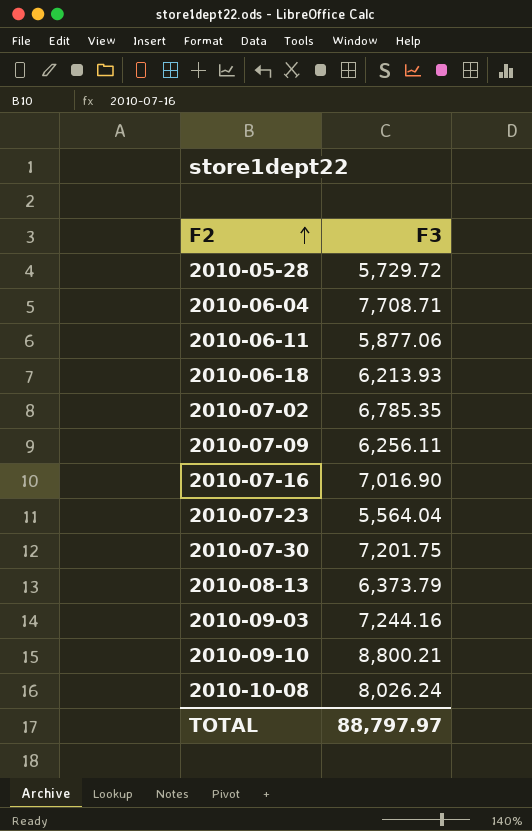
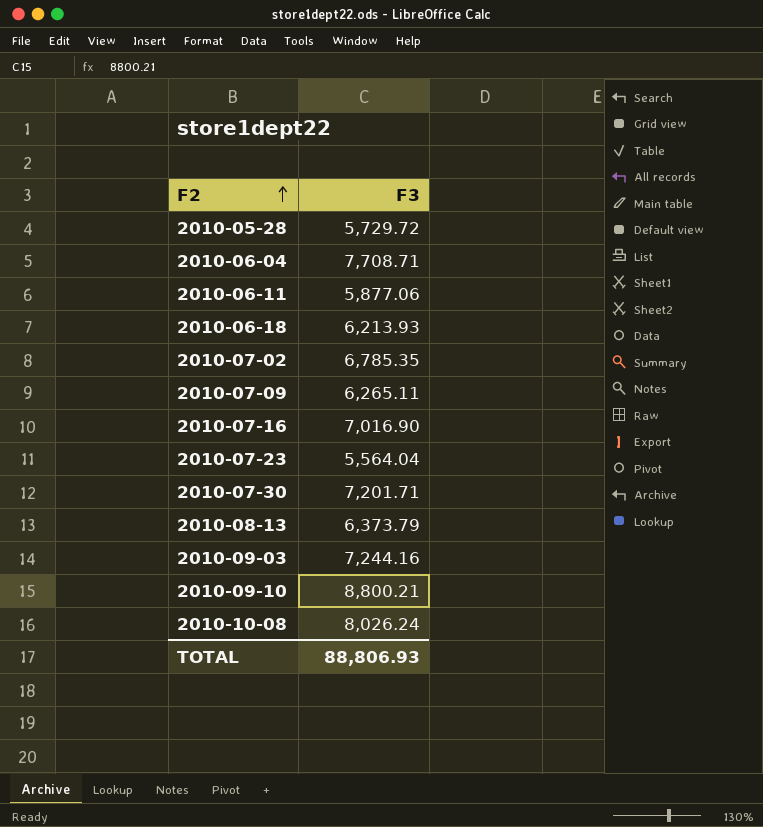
2010-07-09 | F3: 6,256.11 -> 6,265.11
2010-07-30 | F3: 7,201.75 -> 7,201.71
TOTAL | F3: 88,797.97 -> 88,806.93

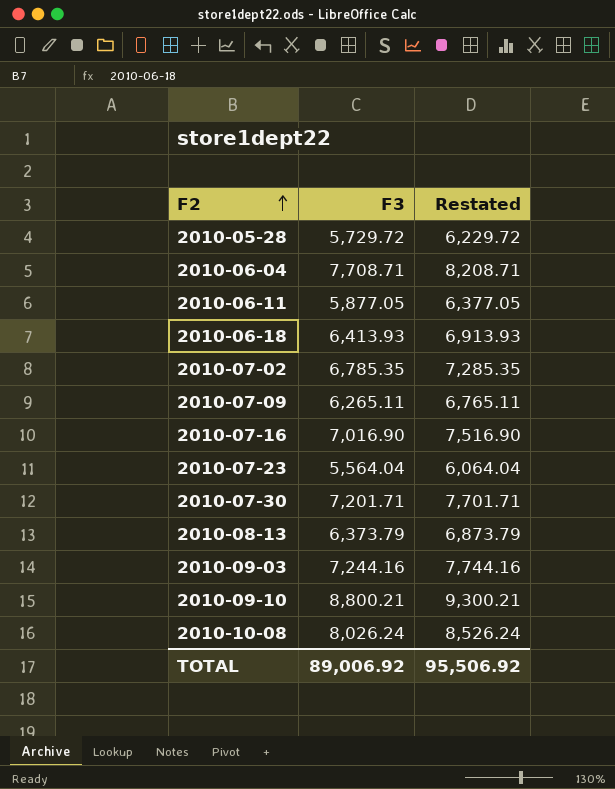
column Restated | formula: none -> [F3] + 500
2010-06-11 | F3: 5,877.06 -> 5,877.05
2010-06-18 | F3: 6,213.93 -> 6,413.93
TOTAL | F3: 88,806.93 -> 89,006.92

